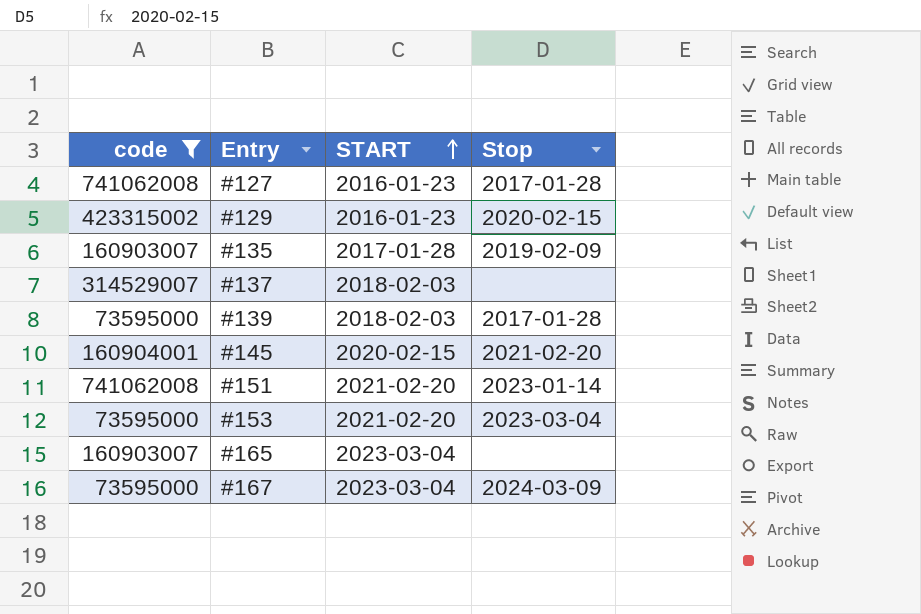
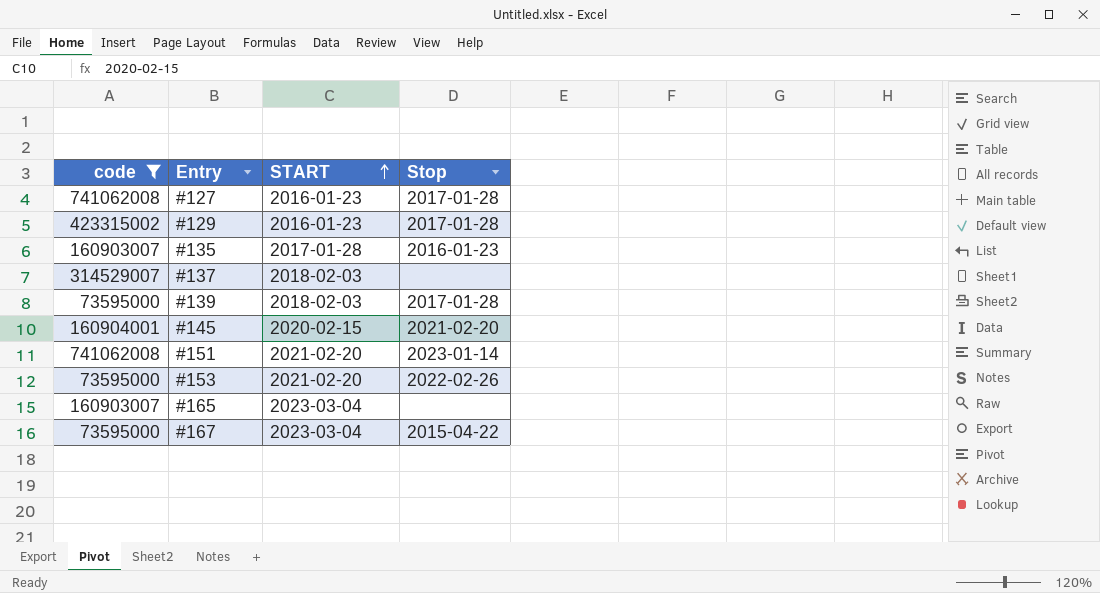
#129 | Stop: 2020-02-15 -> 2017-01-28
#135 | Stop: 2019-02-09 -> 2016-01-23
#153 | Stop: 2023-03-04 -> 2022-02-26
#167 | Stop: 2024-03-09 -> 2015-04-22

